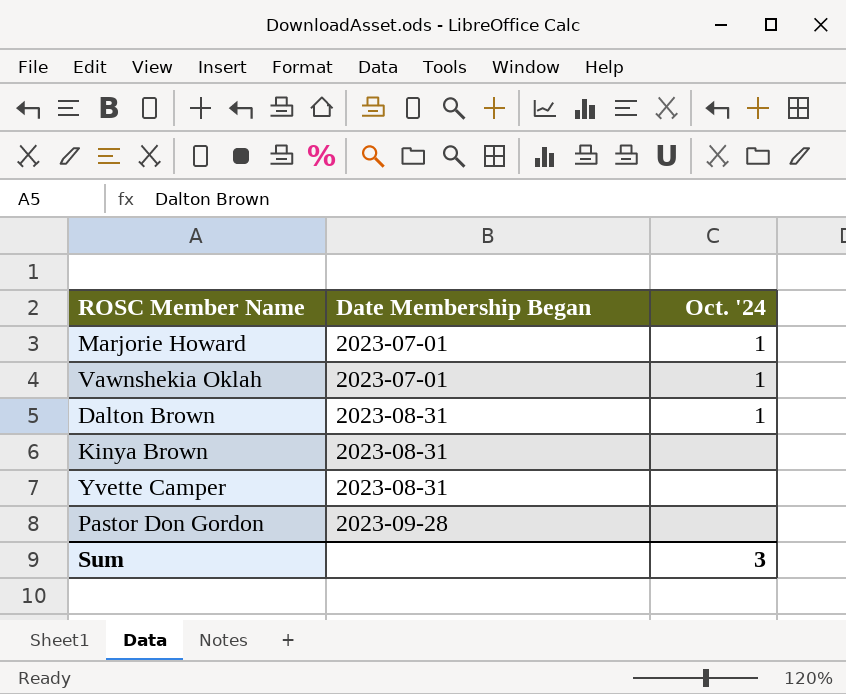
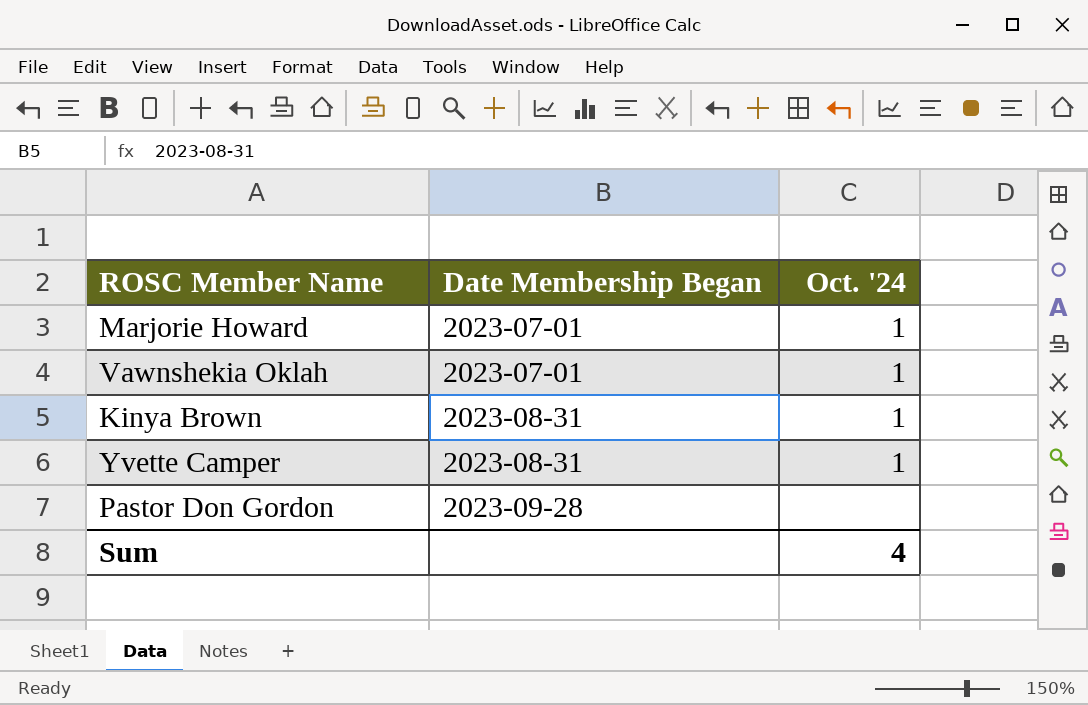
row Dalton Brown: 2023-08-31 | 1 -> none
Kinya Brown | Oct. '24: none -> 1
Yvette Camper | Oct. '24: none -> 1
Sum | Oct. '24: 3 -> 4

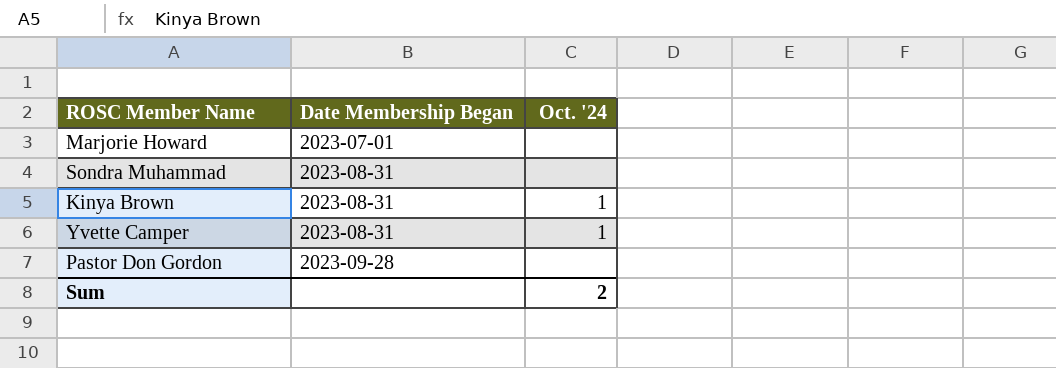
row Vawnshekia Oklah: 2023-07-01 | 1 -> none
Marjorie Howard | Oct. '24: 1 -> none
row Sondra Muhammad: none -> 2023-08-31 | none
Sum | Oct. '24: 4 -> 2

